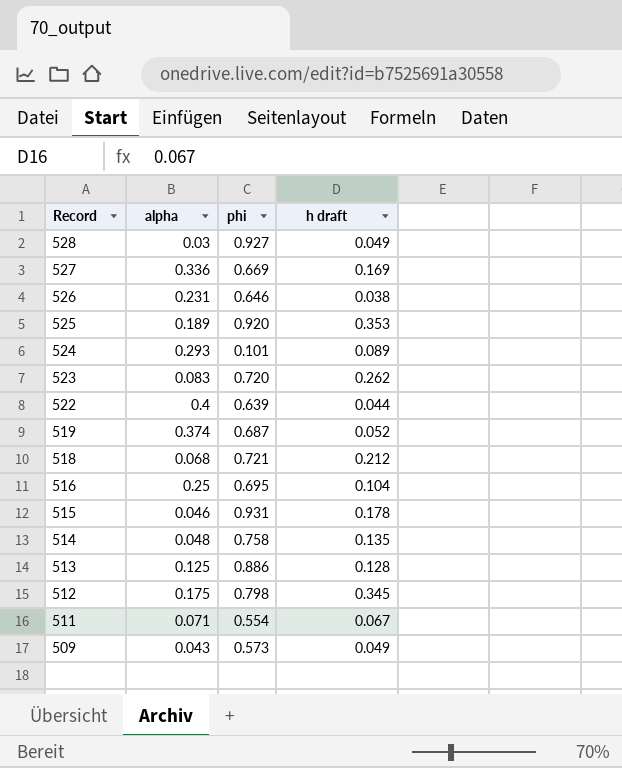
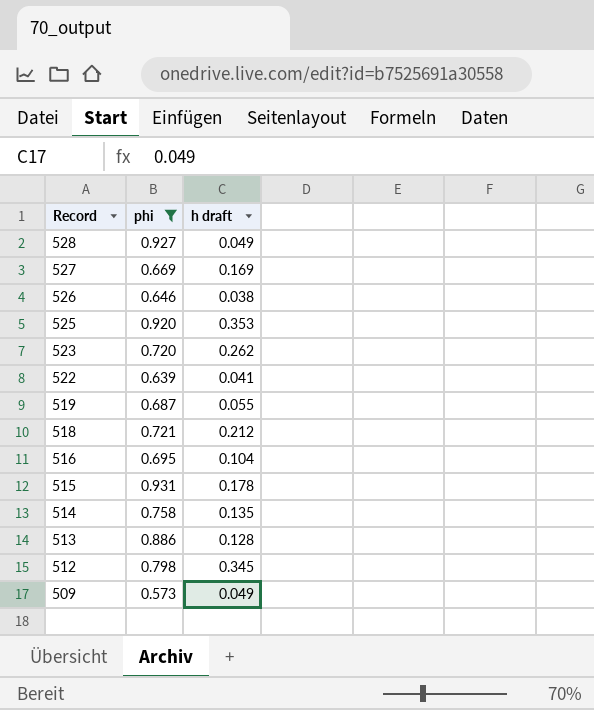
filter: none -> phi >= 0.573
column alpha | position: 2 -> none
522 | h draft: 0.044 -> 0.041
519 | h draft: 0.052 -> 0.055

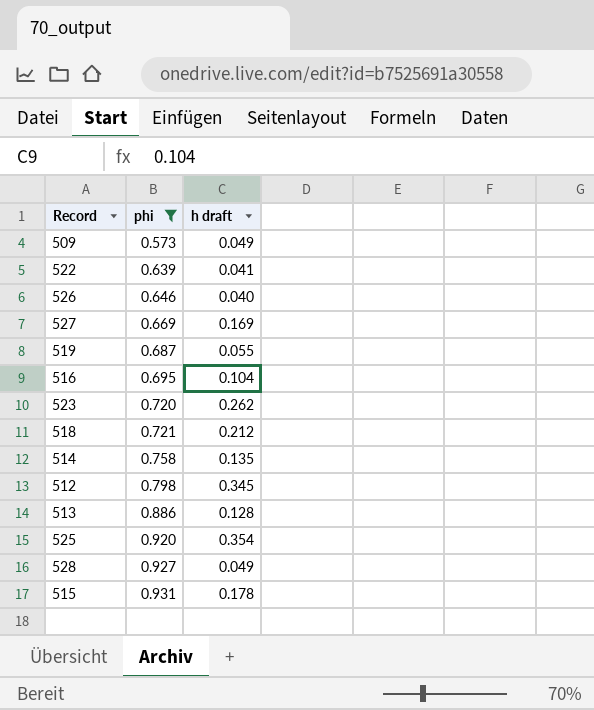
row order: Record descending -> phi ascending
526 | h draft: 0.038 -> 0.040
525 | h draft: 0.353 -> 0.354

